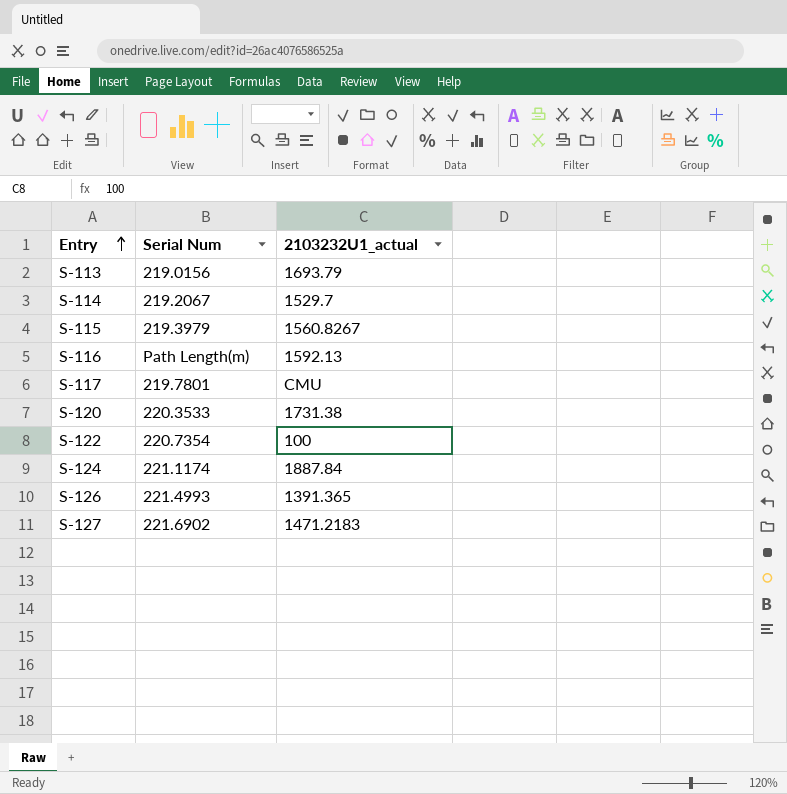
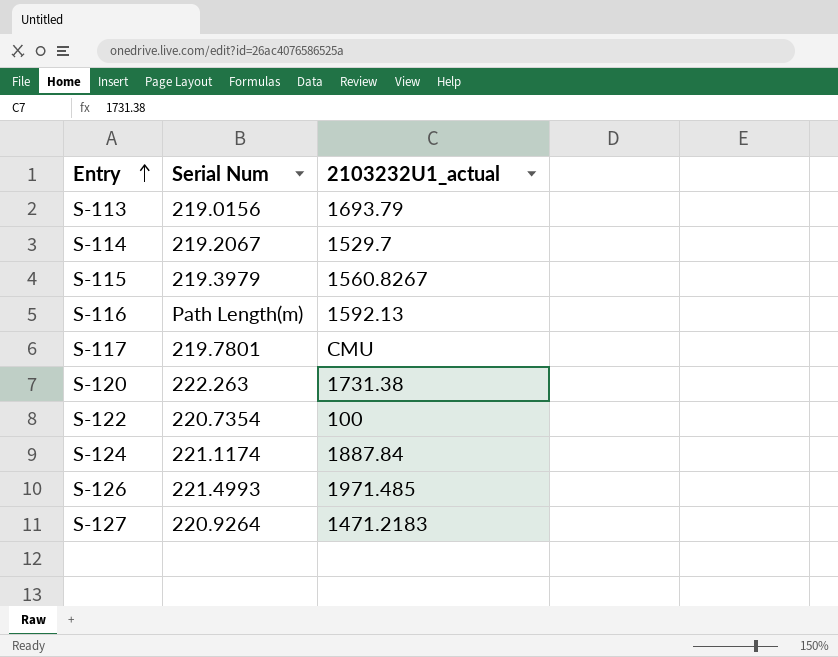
S-120 | Serial Num: 220.3533 -> 222.263
S-126 | 2103232U1_actual: 1391.365 -> 1971.485
S-127 | Serial Num: 221.6902 -> 220.9264

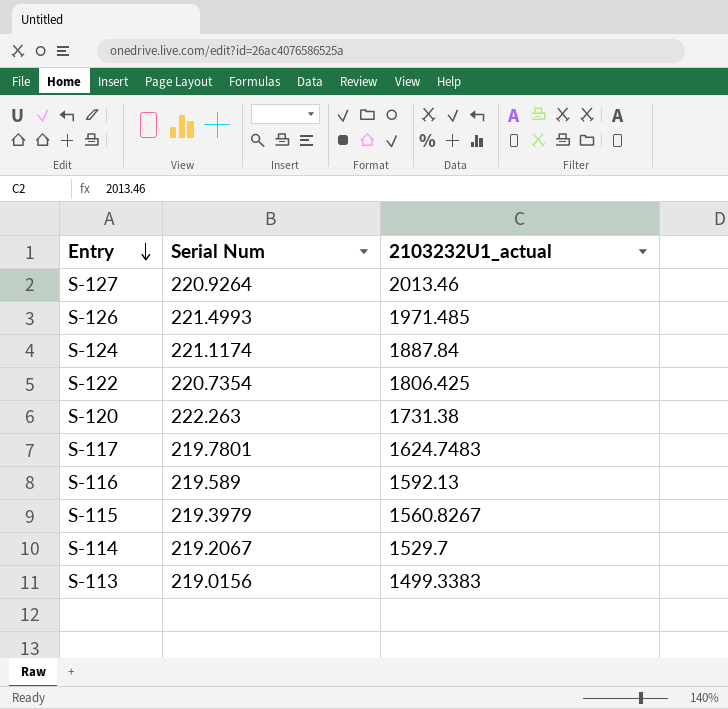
row order: Entry ascending -> Entry descending
S-127 | 2103232U1_actual: 1471.2183 -> 2013.46
S-122 | 2103232U1_actual: 100 -> 1806.425
S-117 | 2103232U1_actual: CMU -> 1624.7483
S-116 | Serial Num: Path Length(m) -> 219.589
S-113 | 2103232U1_actual: 1693.79 -> 1499.3383

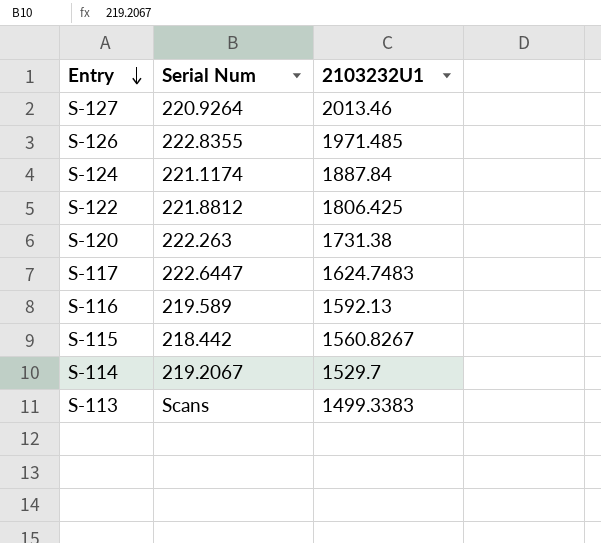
column name: 2103232U1_actual -> 2103232U1
S-126 | Serial Num: 221.4993 -> 222.8355
S-122 | Serial Num: 220.7354 -> 221.8812
S-117 | Serial Num: 219.7801 -> 222.6447
S-115 | Serial Num: 219.3979 -> 218.442
S-113 | Serial Num: 219.0156 -> Scans

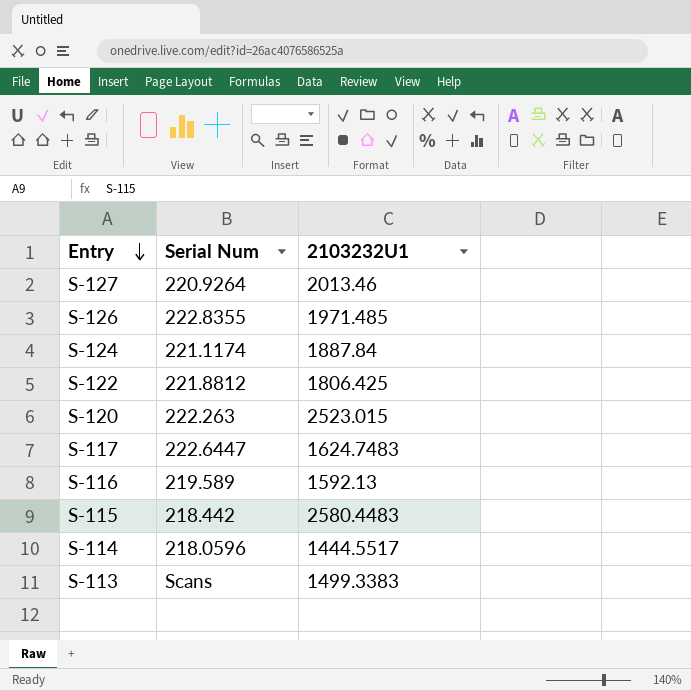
S-120 | 2103232U1: 1731.38 -> 2523.015
S-115 | 2103232U1: 1560.8267 -> 2580.4483
S-114 | Serial Num: 219.2067 -> 218.0596
S-114 | 2103232U1: 1529.7 -> 1444.5517

